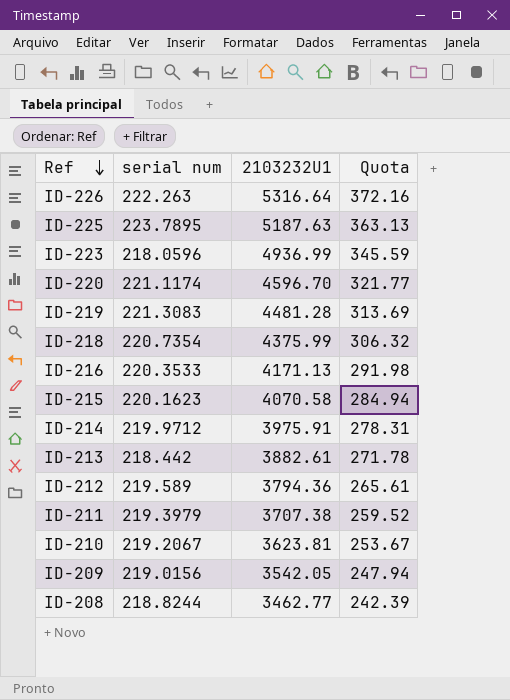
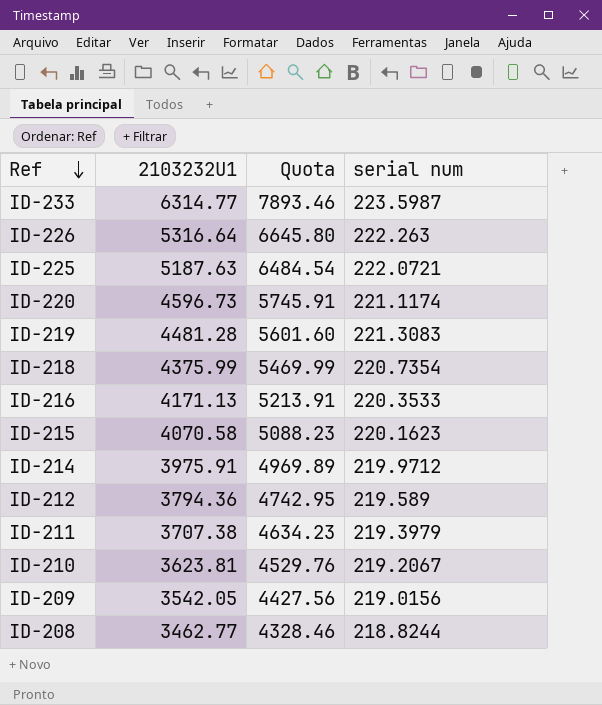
column Quota | formula: [2103232U1] * 0.07 -> [2103232U1] * 1.25
column serial num | position: 2 -> 4
row ID-223: 218.0596 | 4936.99 | 345.59 -> none
row ID-213: 218.442 | 3882.61 | 271.78 -> none
row ID-233: none -> 6314.77 | 7893.46 | 223.5987
ID-225 | serial num: 223.7895 -> 222.0721
ID-220 | 2103232U1: 4596.70 -> 4596.73

